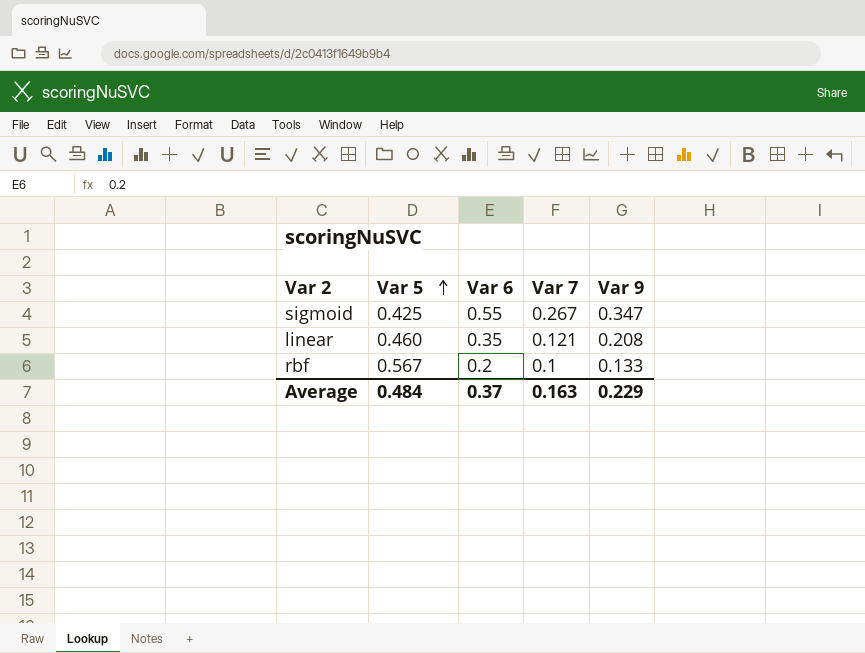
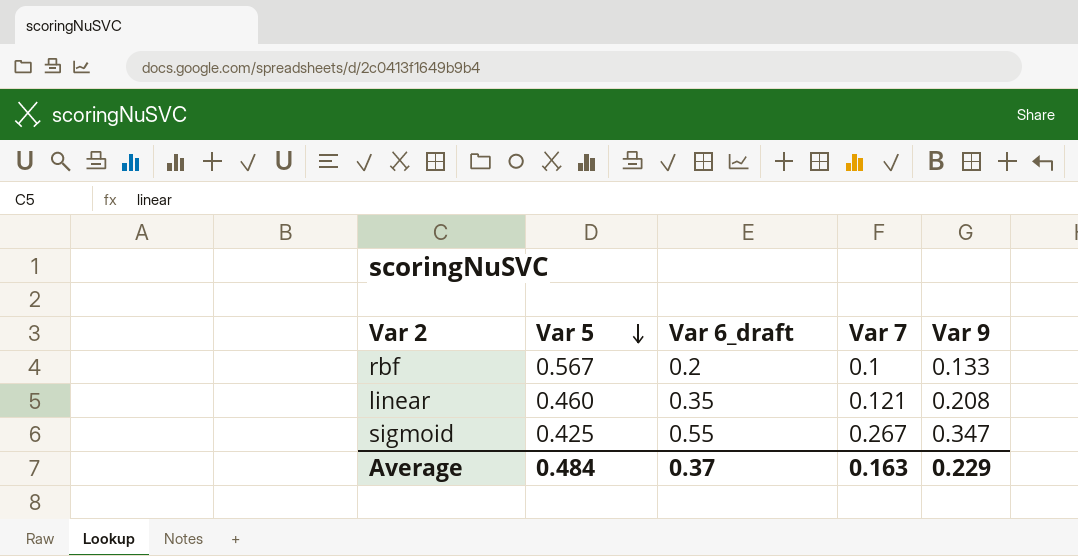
row order: Var 5 ascending -> Var 5 descending
column name: Var 6 -> Var 6_draft

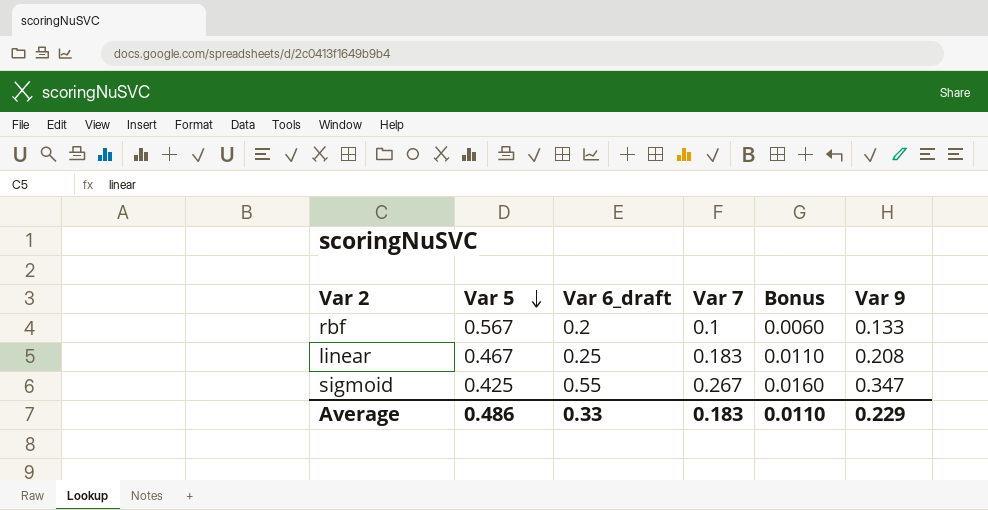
column Bonus | formula: none -> [Var 7] * 0.06
linear | Var 5: 0.460 -> 0.467
linear | Var 6_draft: 0.35 -> 0.25
linear | Var 7: 0.121 -> 0.183
Average | Var 5: 0.484 -> 0.486
Average | Var 6_draft: 0.37 -> 0.33
Average | Var 7: 0.163 -> 0.183

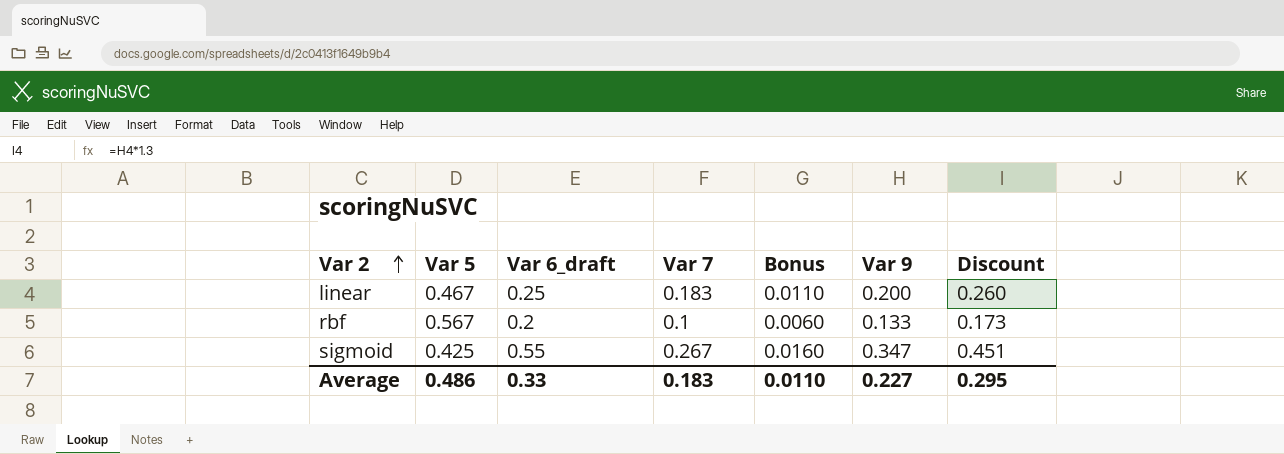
row order: Var 5 descending -> Var 2 ascending
column Discount | formula: none -> [Var 9] * 1.3
linear | Var 9: 0.208 -> 0.200
Average | Var 9: 0.229 -> 0.227

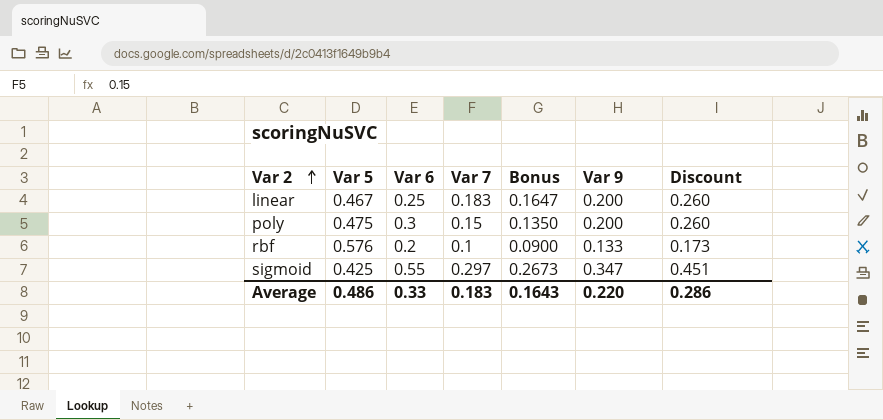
column name: Var 6_draft -> Var 6
column Bonus | formula: [Var 7] * 0.06 -> [Var 7] * 0.9
row poly: none -> 0.475 | 0.3 | 0.15 | 0.1350 | 0.200 | 0.260
rbf | Var 5: 0.567 -> 0.576
sigmoid | Var 7: 0.267 -> 0.297
Average | Bonus: 0.0110 -> 0.1643
Average | Var 9: 0.227 -> 0.220
Average | Discount: 0.295 -> 0.286

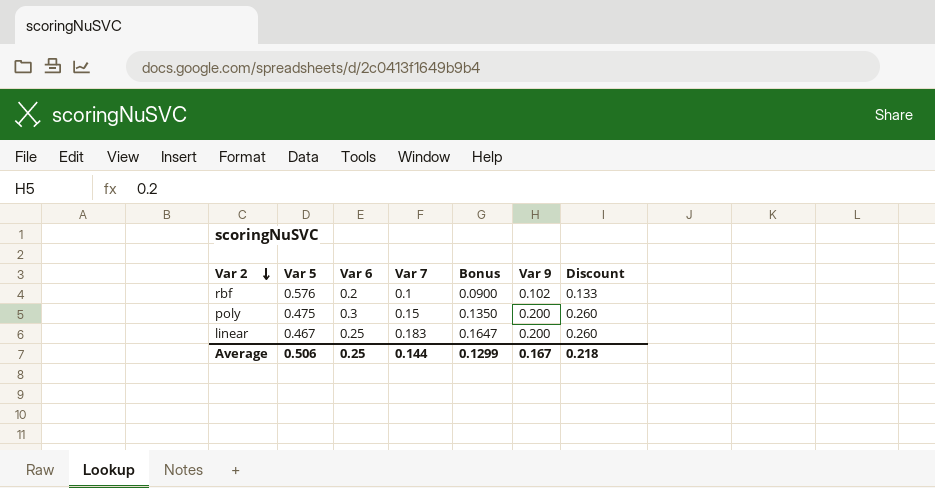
row order: Var 2 ascending -> Var 2 descending
row sigmoid: 0.425 | 0.55 | 0.297 | 0.2673 | 0.347 | 0.451 -> none
rbf | Var 9: 0.133 -> 0.102
rbf | Discount: 0.173 -> 0.133
Average | Var 5: 0.486 -> 0.506
Average | Var 6: 0.33 -> 0.25
Average | Var 7: 0.183 -> 0.144
Average | Bonus: 0.1643 -> 0.1299
Average | Var 9: 0.220 -> 0.167
Average | Discount: 0.286 -> 0.218

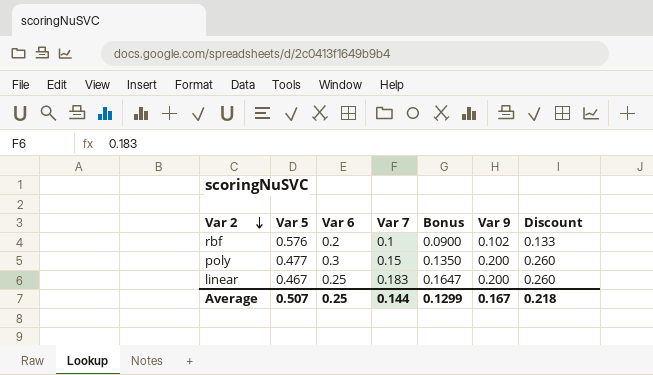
poly | Var 5: 0.475 -> 0.477
Average | Var 5: 0.506 -> 0.507

